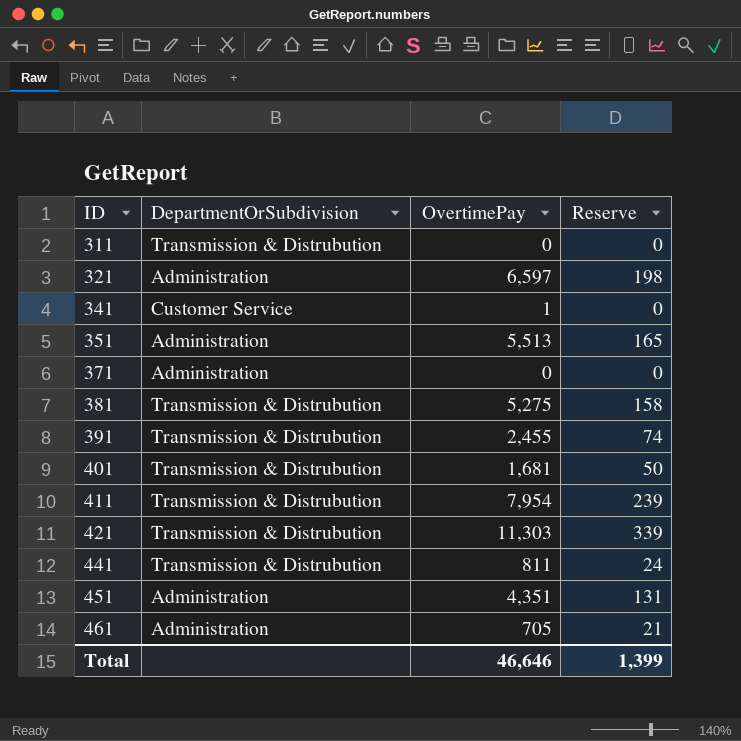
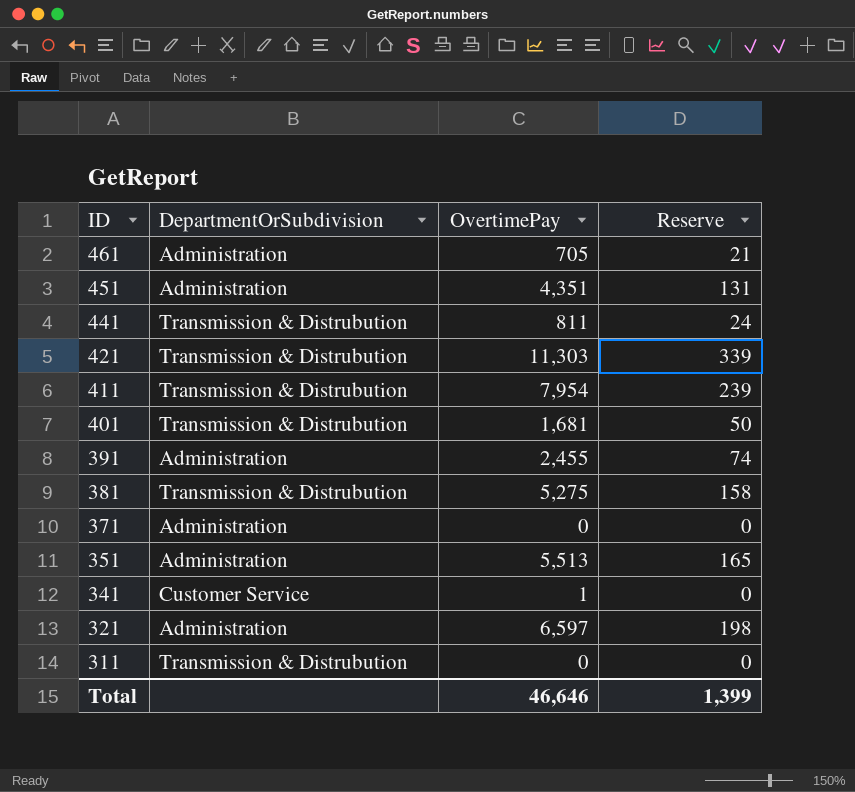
row order: ID ascending -> ID descending
391 | DepartmentOrSubdivision: Transmission & Distrubution -> Administration

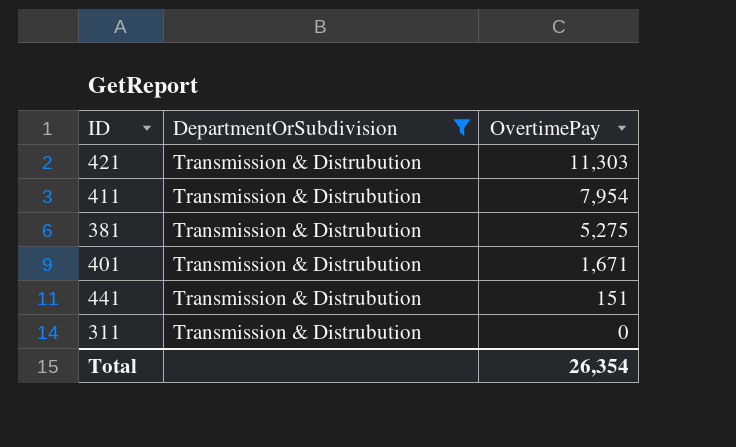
filter: none -> DepartmentOrSubdivision = Transmission & Distrubution
row order: ID descending -> OvertimePay descending
column Reserve | formula: [OvertimePay] * 0.03 -> none
401 | OvertimePay: 1,681 -> 1,671
441 | OvertimePay: 811 -> 151
Total | OvertimePay: 46,646 -> 26,354

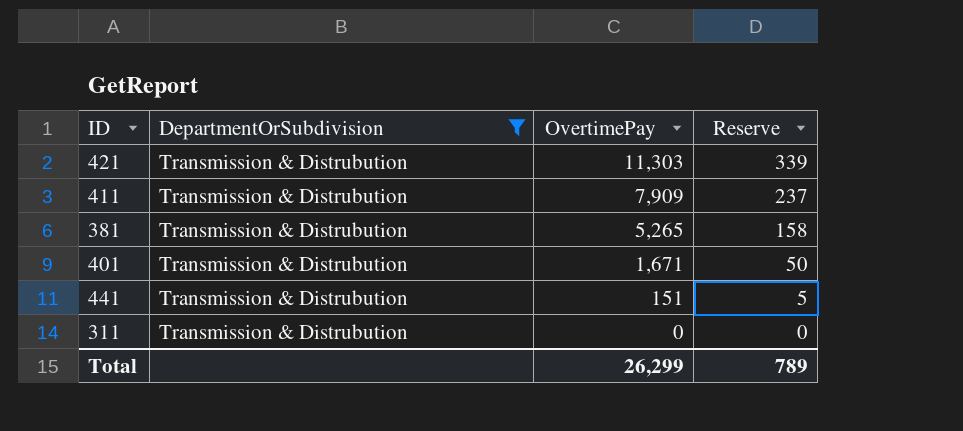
column Reserve | formula: none -> [OvertimePay] * 0.03
411 | OvertimePay: 7,954 -> 7,909
381 | OvertimePay: 5,275 -> 5,265
Total | OvertimePay: 26,354 -> 26,299

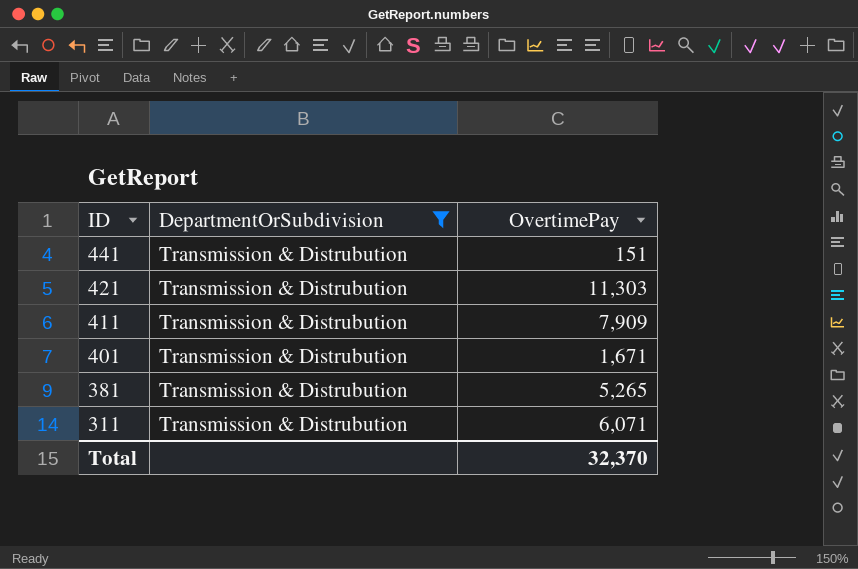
row order: OvertimePay descending -> ID descending
column Reserve | formula: [OvertimePay] * 0.03 -> none
311 | OvertimePay: 0 -> 6,071
Total | OvertimePay: 26,299 -> 32,370

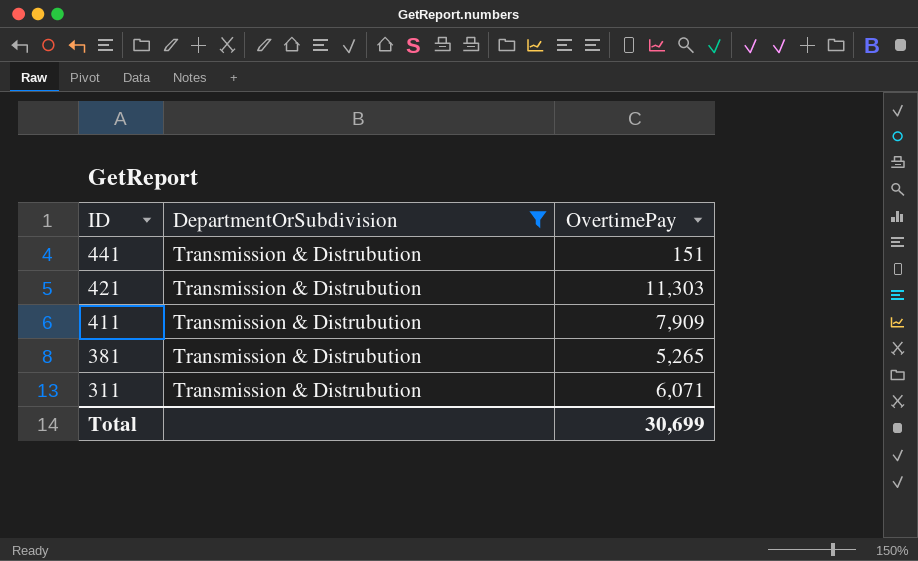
row 401: Transmission & Distrubution | 1,671 -> none
Total | OvertimePay: 32,370 -> 30,699

